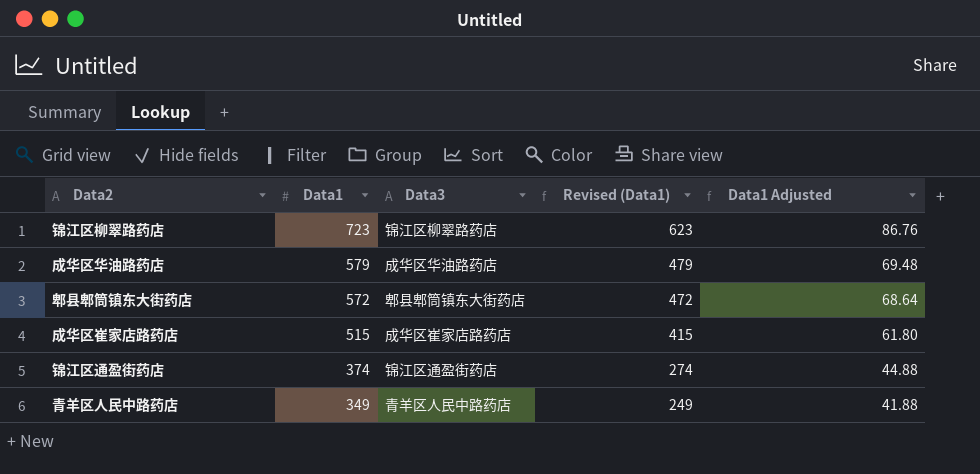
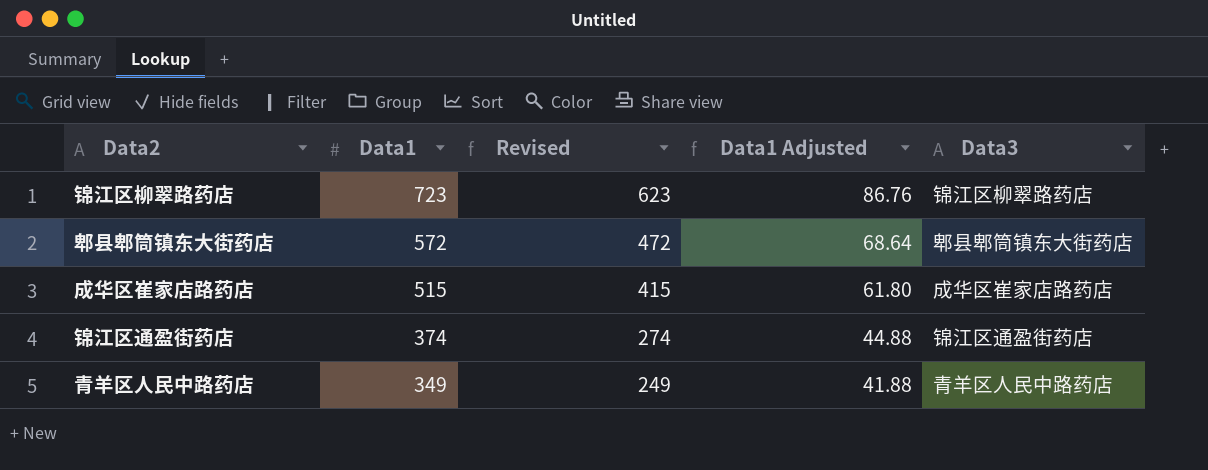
column name: Revised (Data1) -> Revised
column Data3 | position: 3 -> 5
row 成华区华油路药店: 579 | 成华区华油路药店 | 479 | 69.48 -> none

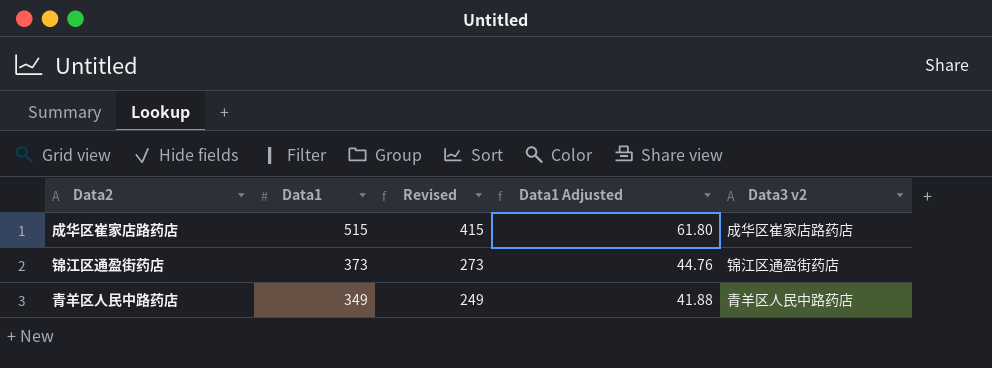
column name: Data3 -> Data3 v2
row 锦江区柳翠路药店: 723 | 623 | 86.76 | 锦江区柳翠路药店 -> none
row 郫县郫筒镇东大街药店: 572 | 472 | 68.64 | 郫县郫筒镇东大街药店 -> none
锦江区通盈街药店 | Data1: 374 -> 373
锦江区通盈街药店 | Revised: 274 -> 273
锦江区通盈街药店 | Data1 Adjusted: 44.88 -> 44.76

